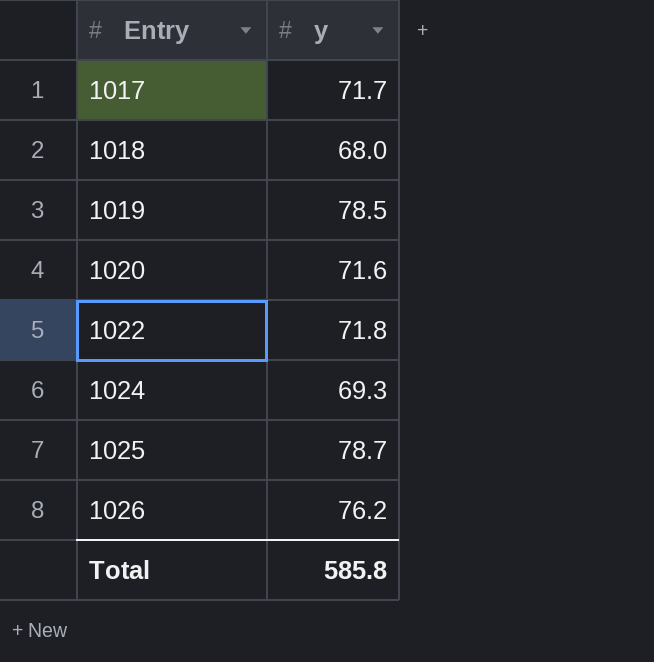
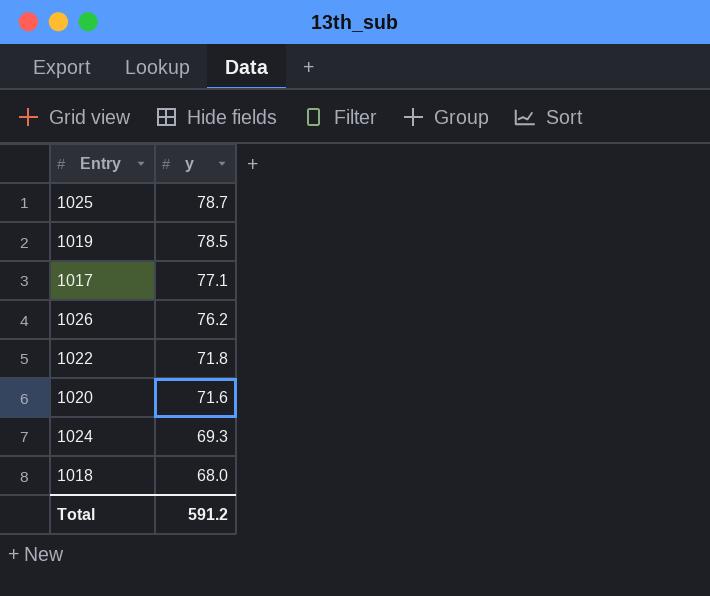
row order: Entry ascending -> y descending
1017 | y: 71.7 -> 77.1
Total | y: 585.8 -> 591.2

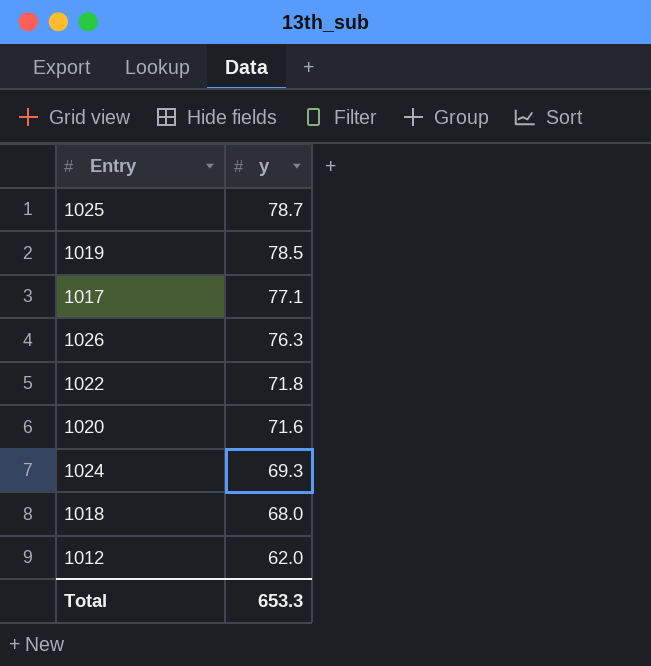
1026 | y: 76.2 -> 76.3
row 1012: none -> 62.0
Total | y: 591.2 -> 653.3

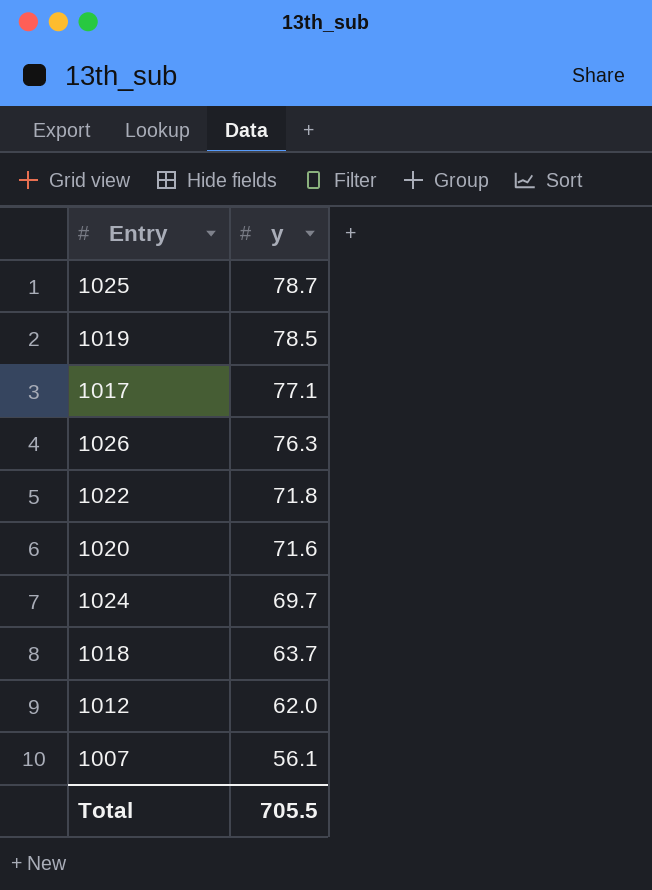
1024 | y: 69.3 -> 69.7
1018 | y: 68.0 -> 63.7
row 1007: none -> 56.1
Total | y: 653.3 -> 705.5

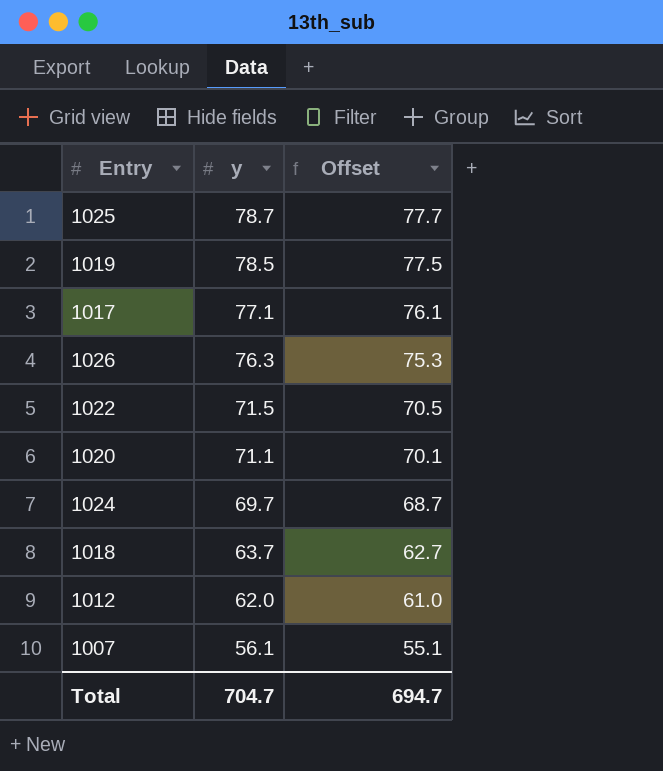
column Offset | formula: none -> [y] - 1
1022 | y: 71.8 -> 71.5
1020 | y: 71.6 -> 71.1
Total | y: 705.5 -> 704.7

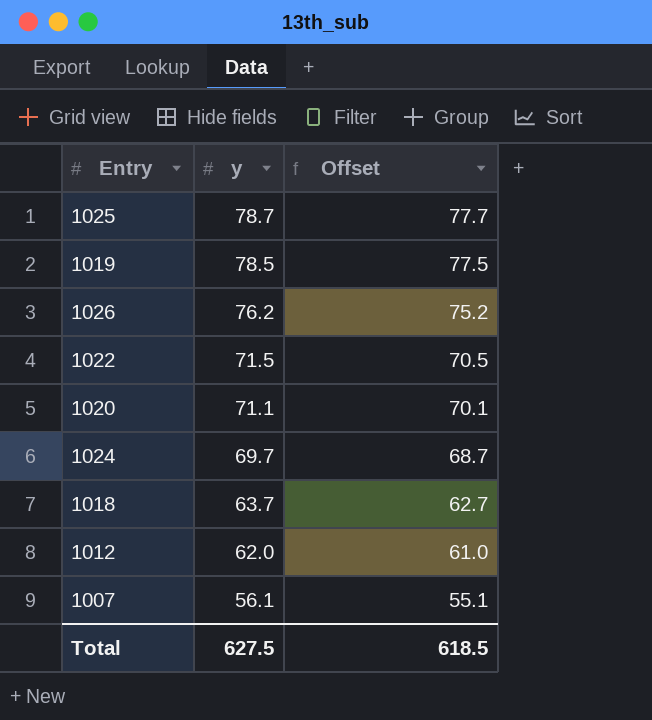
row 1017: 77.1 | 76.1 -> none
1026 | y: 76.3 -> 76.2
1026 | Offset: 75.3 -> 75.2
Total | y: 704.7 -> 627.5
Total | Offset: 694.7 -> 618.5

